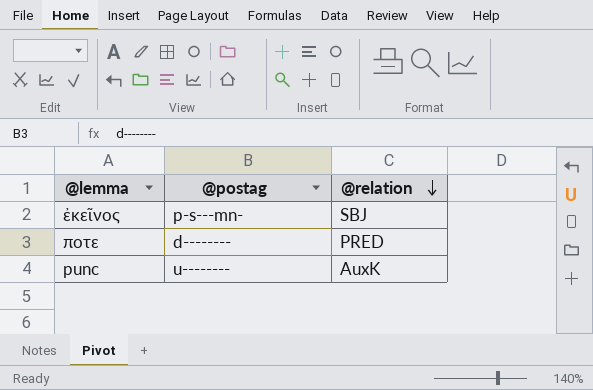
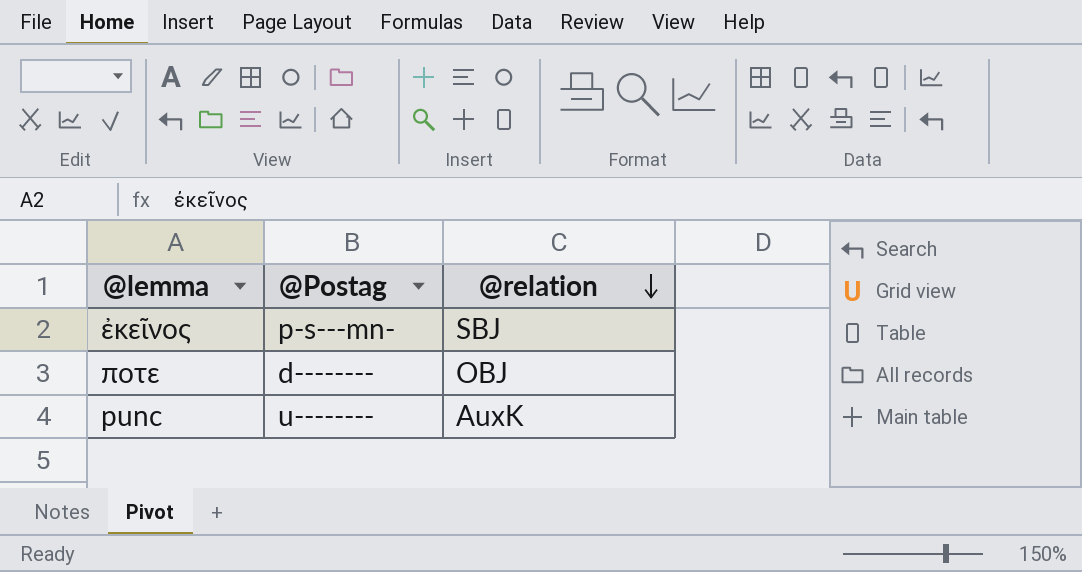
column name: @postag -> @Postag
ποτε | @relation: PRED -> OBJ

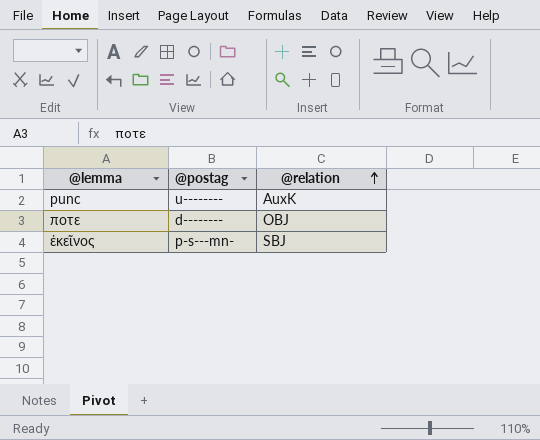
row order: @relation descending -> @relation ascending
column name: @Postag -> @postag

